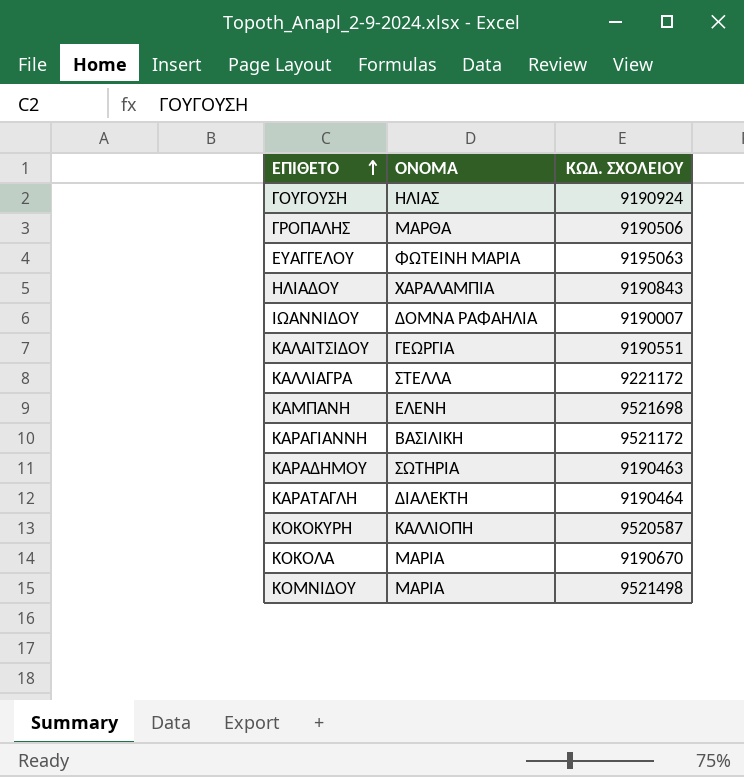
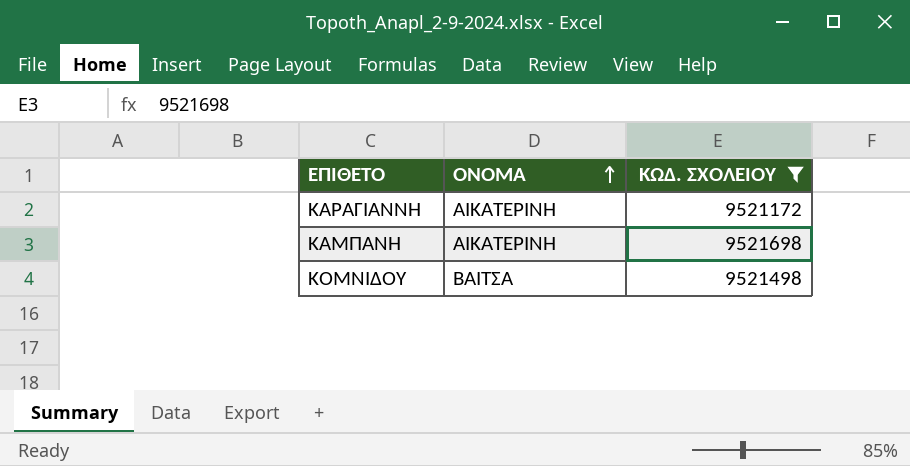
filter: none -> ΚΩΔ. ΣΧΟΛΕΙΟΥ >= 9521172
row order: ΕΠΙΘΕΤΟ ascending -> ΟΝΟΜΑ ascending
ΚΑΡΑΓΙΑΝΝΗ | ΟΝΟΜΑ: ΒΑΣΙΛΙΚΗ -> ΑΙΚΑΤΕΡΙΝΗ
ΚΑΜΠΑΝΗ | ΟΝΟΜΑ: ΕΛΕΝΗ -> ΑΙΚΑΤΕΡΙΝΗ
ΚΟΜΝΙΔΟΥ | ΟΝΟΜΑ: ΜΑΡΙΑ -> ΒΑΙΤΣΑ

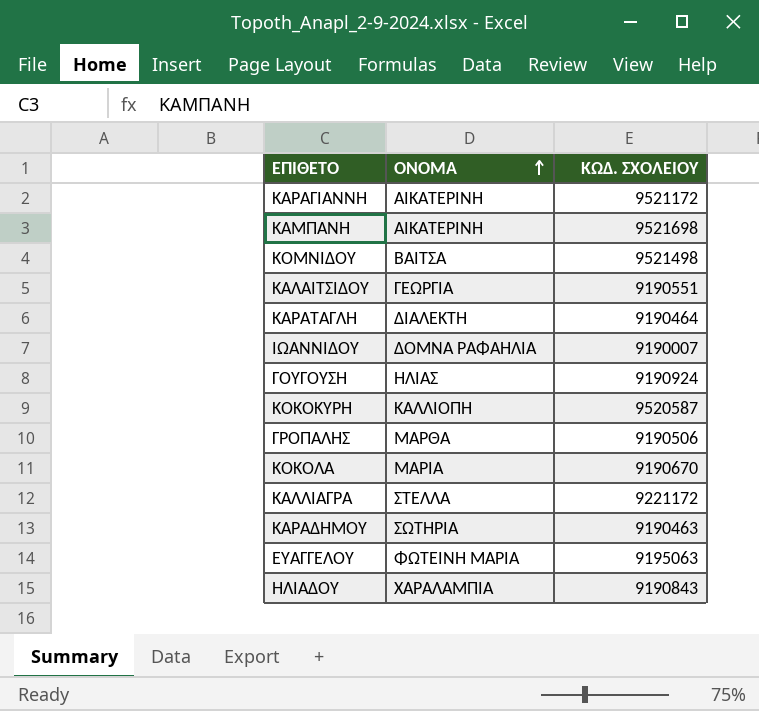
filter: ΚΩΔ. ΣΧΟΛΕΙΟΥ >= 9521172 -> none

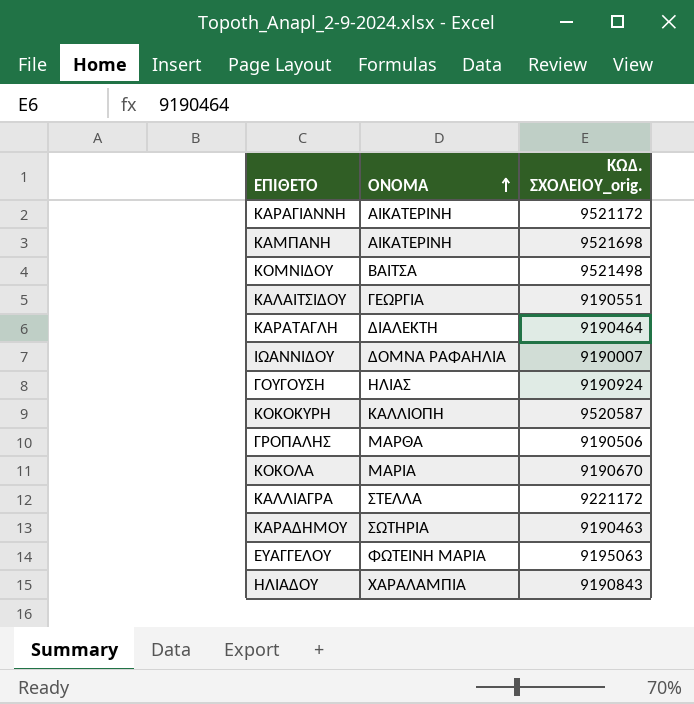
column name: ΚΩΔ. ΣΧΟΛΕΙΟΥ -> ΚΩΔ. ΣΧΟΛΕΙΟΥ_orig.

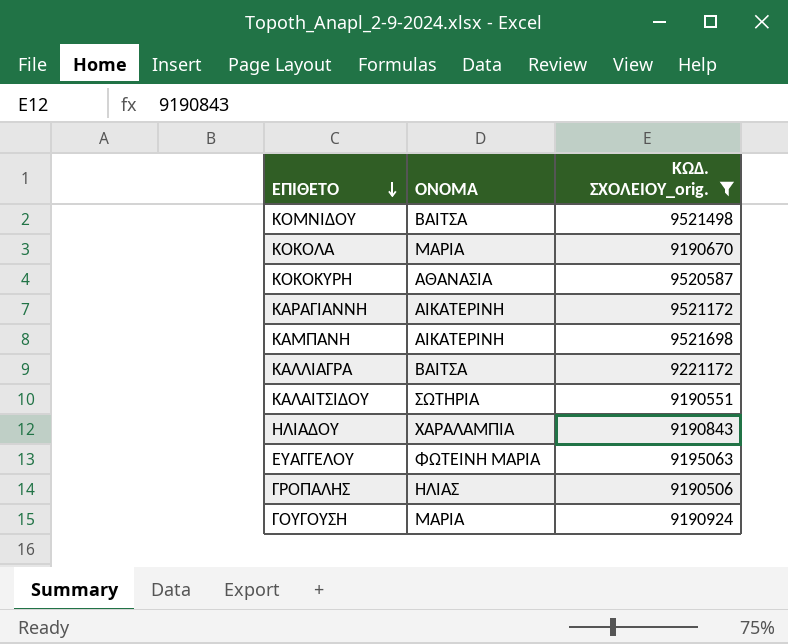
filter: none -> ΚΩΔ. ΣΧΟΛΕΙΟΥ_orig. >= 9190506
row order: ΟΝΟΜΑ ascending -> ΕΠΙΘΕΤΟ descending
ΚΟΚΟΚΥΡΗ | ΟΝΟΜΑ: ΚΑΛΛΙΟΠΗ -> ΑΘΑΝΑΣΙΑ
ΚΑΛΛΙΑΓΡΑ | ΟΝΟΜΑ: ΣΤΕΛΛΑ -> ΒΑΙΤΣΑ
ΚΑΛΑΙΤΣΙΔΟΥ | ΟΝΟΜΑ: ΓΕΩΡΓΙΑ -> ΣΩΤΗΡΙΑ
ΓΡΟΠΑΛΗΣ | ΟΝΟΜΑ: ΜΑΡΘΑ -> ΗΛΙΑΣ
ΓΟΥΓΟΥΣΗ | ΟΝΟΜΑ: ΗΛΙΑΣ -> ΜΑΡΙΑ

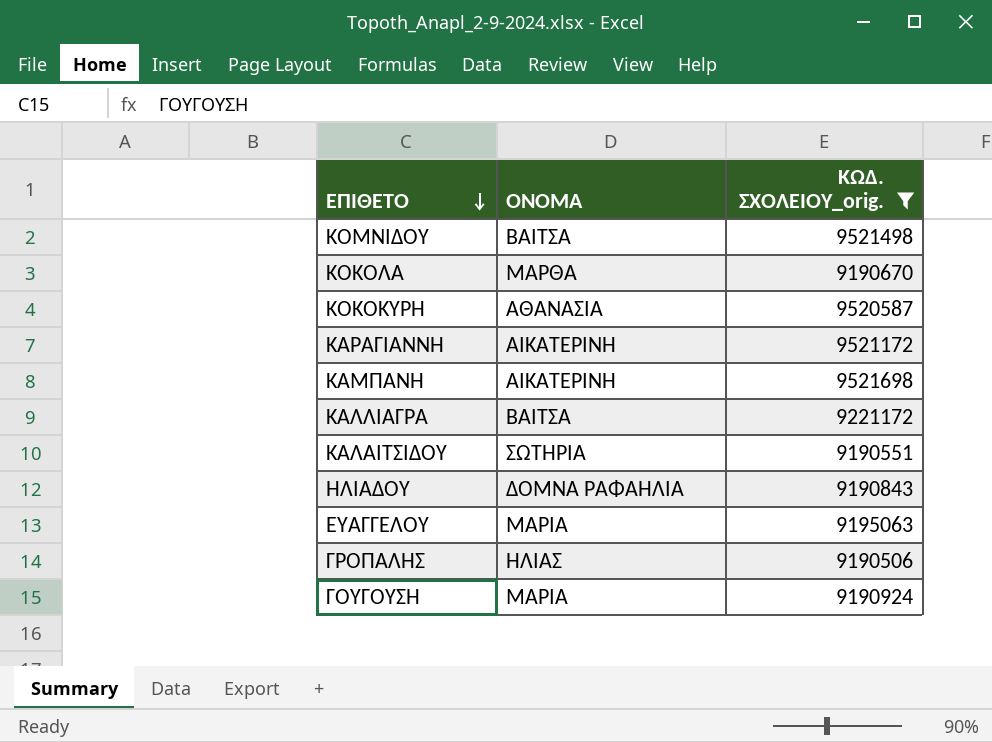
ΚΟΚΟΛΑ | ΟΝΟΜΑ: ΜΑΡΙΑ -> ΜΑΡΘΑ
ΗΛΙΑΔΟΥ | ΟΝΟΜΑ: ΧΑΡΑΛΑΜΠΙΑ -> ΔΟΜΝΑ ΡΑΦΑΗΛΙΑ
ΕΥΑΓΓΕΛΟΥ | ΟΝΟΜΑ: ΦΩΤΕΙΝΗ ΜΑΡΙΑ -> ΜΑΡΙΑ

